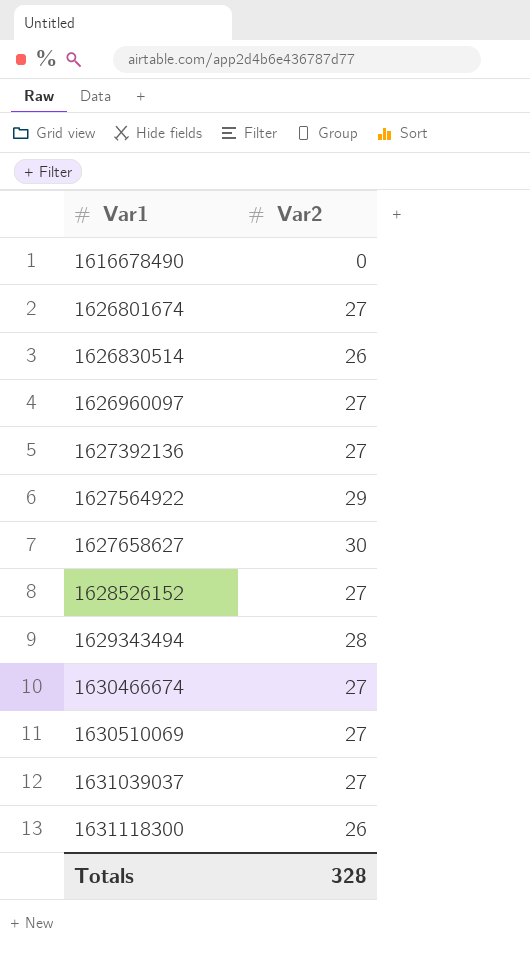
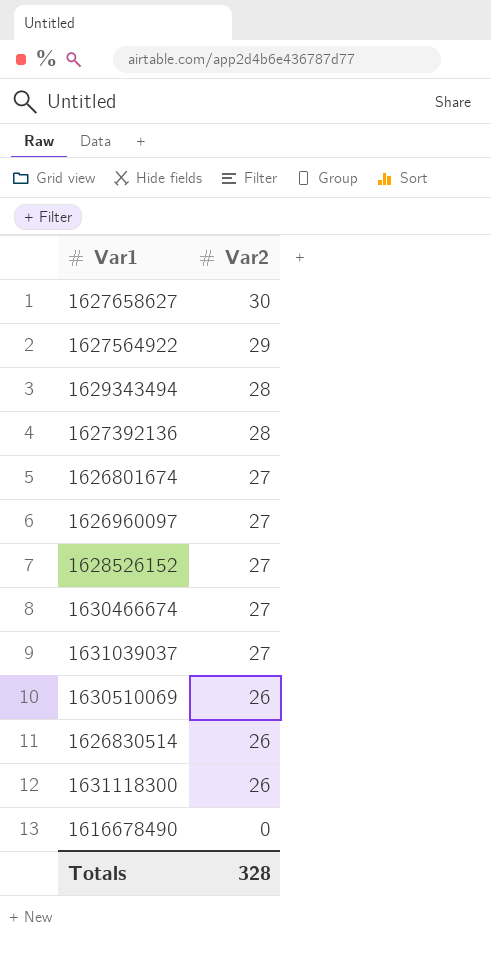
row order: Var1 ascending -> Var2 descending
1627392136 | Var2: 27 -> 28
1630510069 | Var2: 27 -> 26

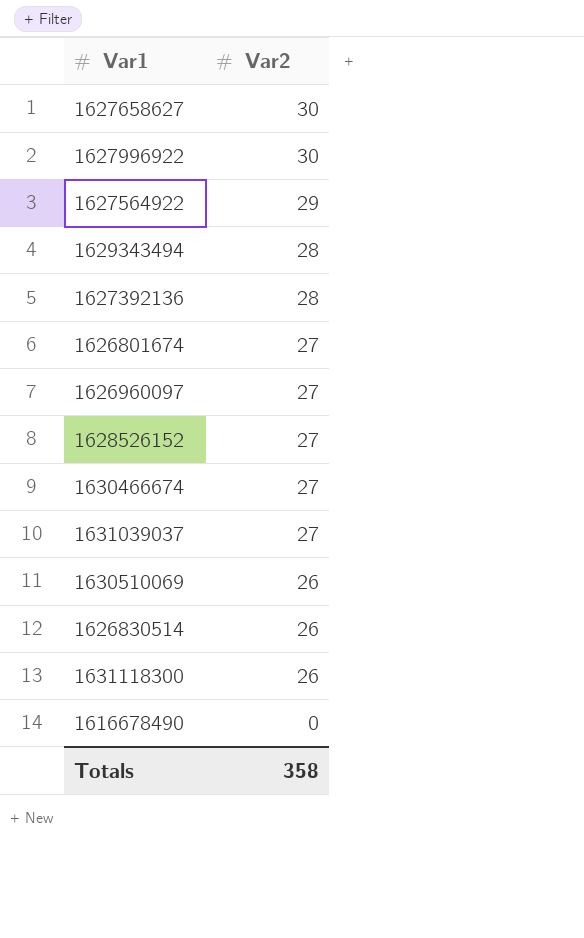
row 1627996922: none -> 30
Totals | Var2: 328 -> 358

